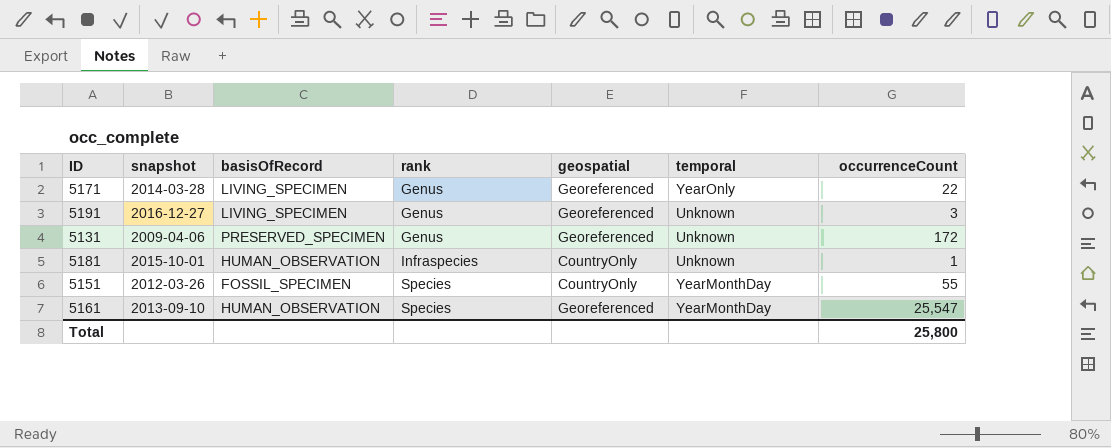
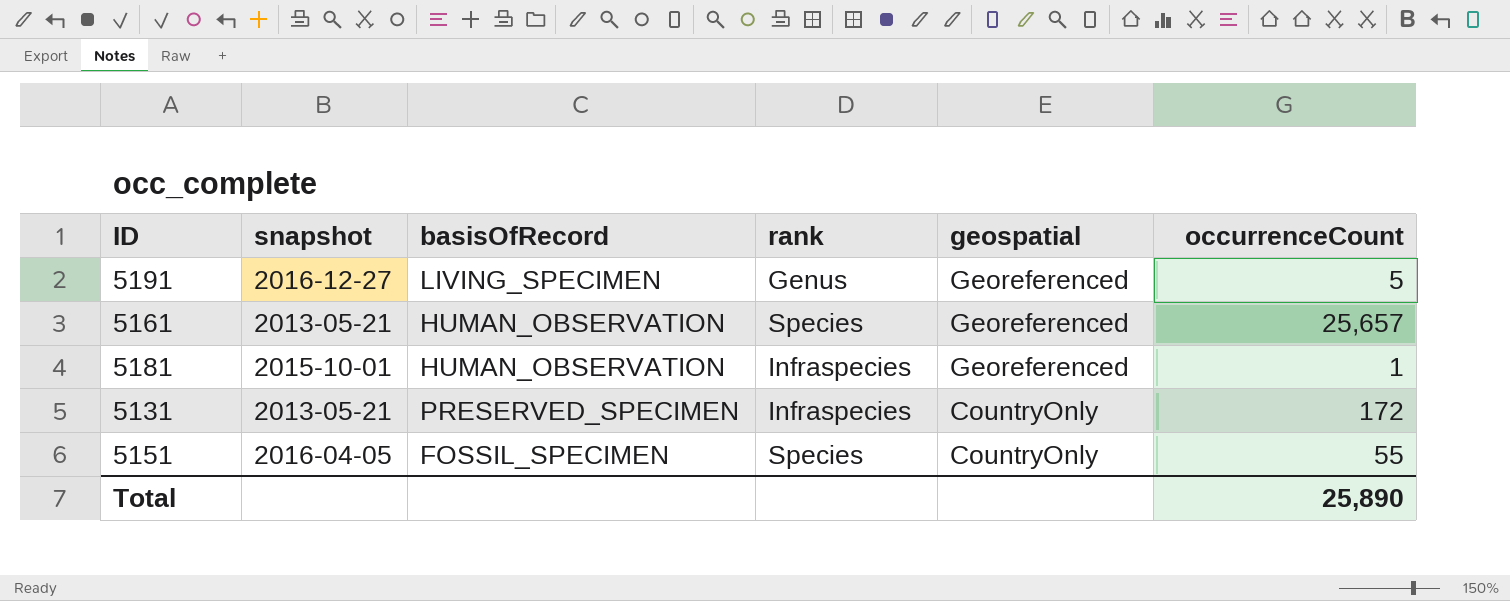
row order: rank ascending -> geospatial descending
column temporal | position: 6 -> none
row 5171: 2014-03-28 | LIVING_SPECIMEN | Genus | Georeferenced | YearOnly | 22 -> none
5191 | occurrenceCount: 3 -> 5
5161 | snapshot: 2013-09-10 -> 2013-05-21
5161 | occurrenceCount: 25,547 -> 25,657
5181 | geospatial: CountryOnly -> Georeferenced
5131 | snapshot: 2009-04-06 -> 2013-05-21
5131 | rank: Genus -> Infraspecies
5131 | geospatial: Georeferenced -> CountryOnly
5151 | snapshot: 2012-03-26 -> 2016-04-05
Total | occurrenceCount: 25,800 -> 25,890

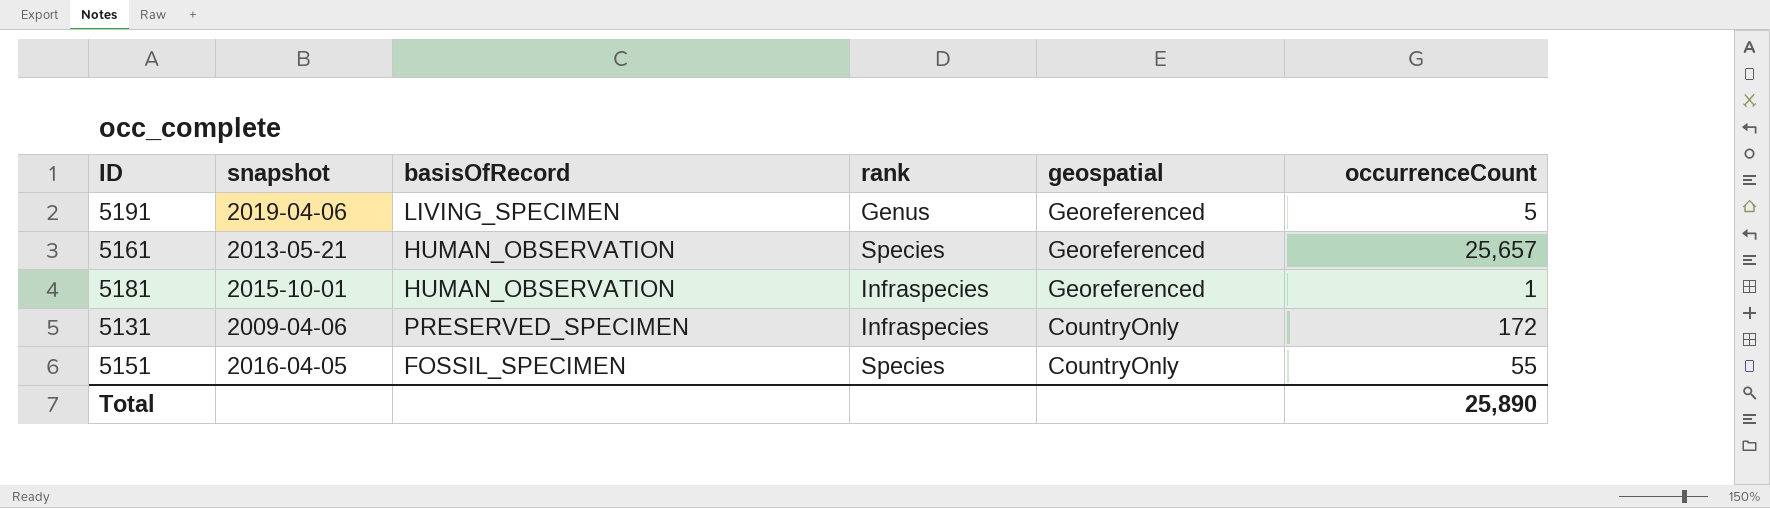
5191 | snapshot: 2016-12-27 -> 2019-04-06
5131 | snapshot: 2013-05-21 -> 2009-04-06

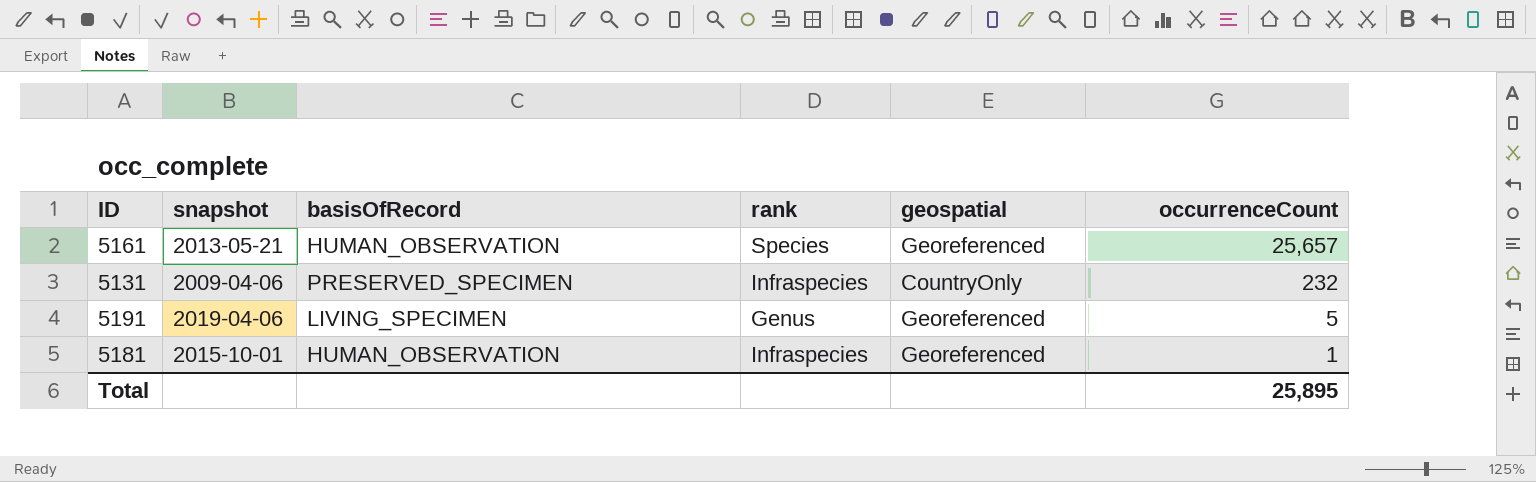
row order: geospatial descending -> occurrenceCount descending
row 5151: 2016-04-05 | FOSSIL_SPECIMEN | Species | CountryOnly | 55 -> none
5131 | occurrenceCount: 172 -> 232
Total | occurrenceCount: 25,890 -> 25,895

